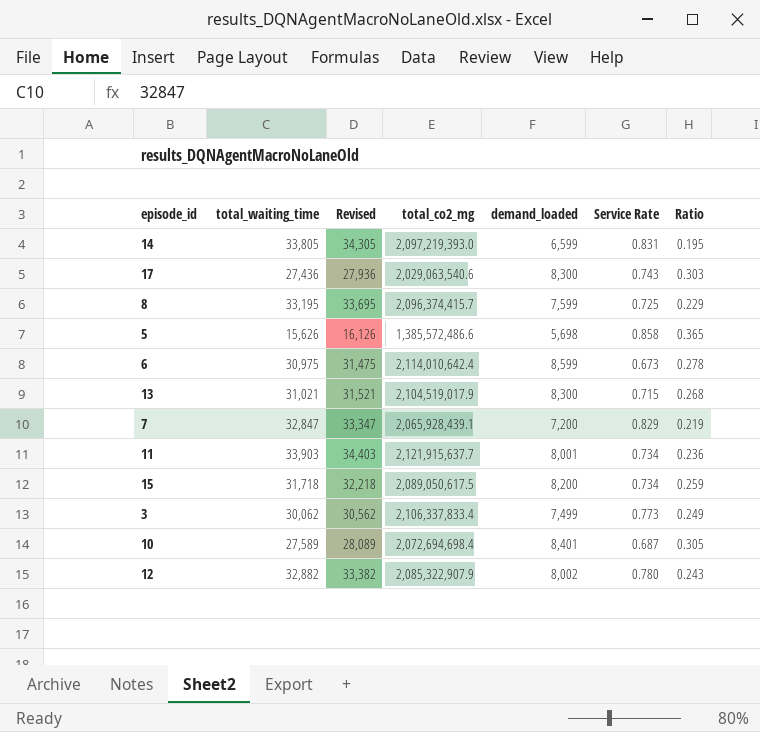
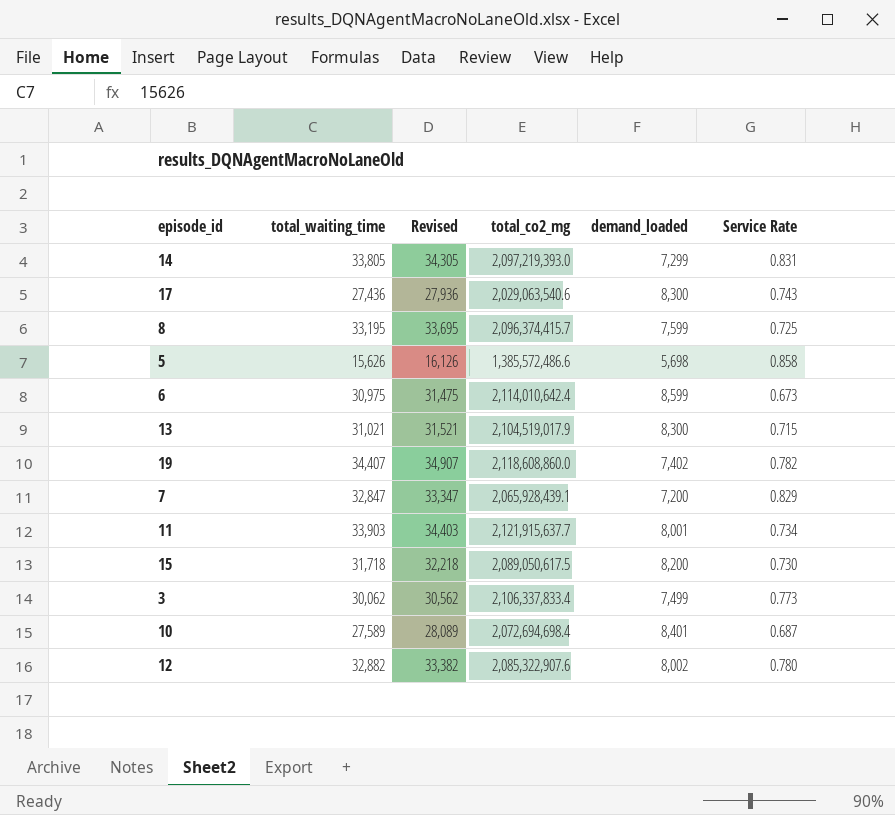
column Ratio | formula: [demand_loaded] / [total_waiting_time] -> none
14 | demand_loaded: 6,599 -> 7,299
row 19: none -> 34,407 | 34,907 | 2,118,608,860.0 | 7,402 | 0.782
15 | Service Rate: 0.734 -> 0.730
12 | total_co2_mg: 2,085,322,907.9 -> 2,085,322,907.6

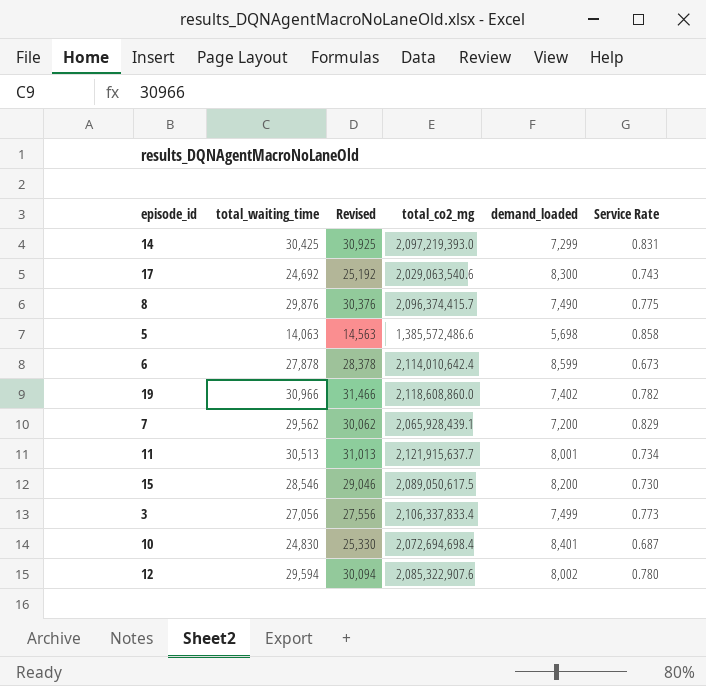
row 13: 31,021 | 31,521 | 2,104,519,017.9 | 8,300 | 0.715 -> none
14 | total_waiting_time: 33,805 -> 30,425
14 | Revised: 34,305 -> 30,925
17 | total_waiting_time: 27,436 -> 24,692
17 | Revised: 27,936 -> 25,192
8 | total_waiting_time: 33,195 -> 29,876
8 | Revised: 33,695 -> 30,376
8 | demand_loaded: 7,599 -> 7,490
8 | Service Rate: 0.725 -> 0.775
5 | total_waiting_time: 15,626 -> 14,063
5 | Revised: 16,126 -> 14,563
6 | total_waiting_time: 30,975 -> 27,878
6 | Revised: 31,475 -> 28,378
19 | total_waiting_time: 34,407 -> 30,966
19 | Revised: 34,907 -> 31,466
7 | total_waiting_time: 32,847 -> 29,562
7 | Revised: 33,347 -> 30,062
11 | total_waiting_time: 33,903 -> 30,513
11 | Revised: 34,403 -> 31,013
15 | total_waiting_time: 31,718 -> 28,546
15 | Revised: 32,218 -> 29,046
3 | total_waiting_time: 30,062 -> 27,056
3 | Revised: 30,562 -> 27,556
10 | total_waiting_time: 27,589 -> 24,830
10 | Revised: 28,089 -> 25,330
12 | total_waiting_time: 32,882 -> 29,594
12 | Revised: 33,382 -> 30,094

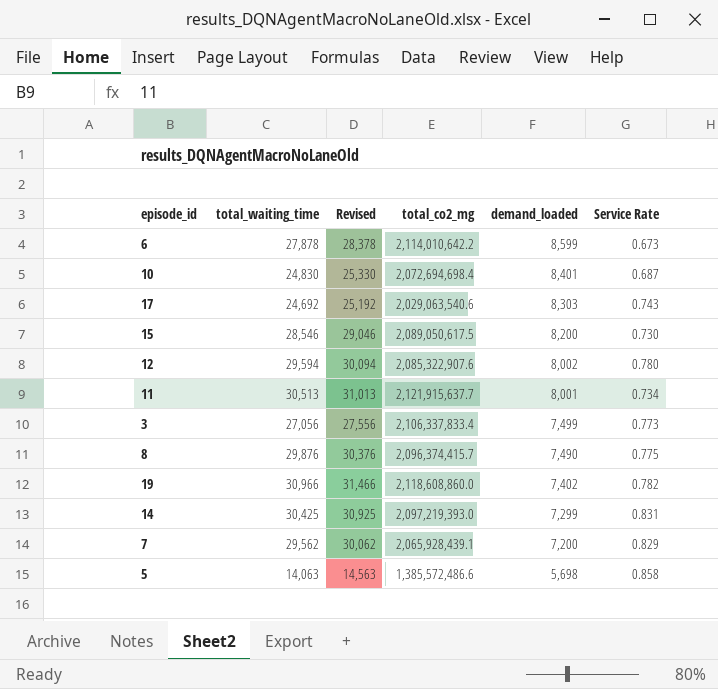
row order: none -> demand_loaded descending
6 | total_co2_mg: 2,114,010,642.4 -> 2,114,010,642.2
17 | demand_loaded: 8,300 -> 8,303

